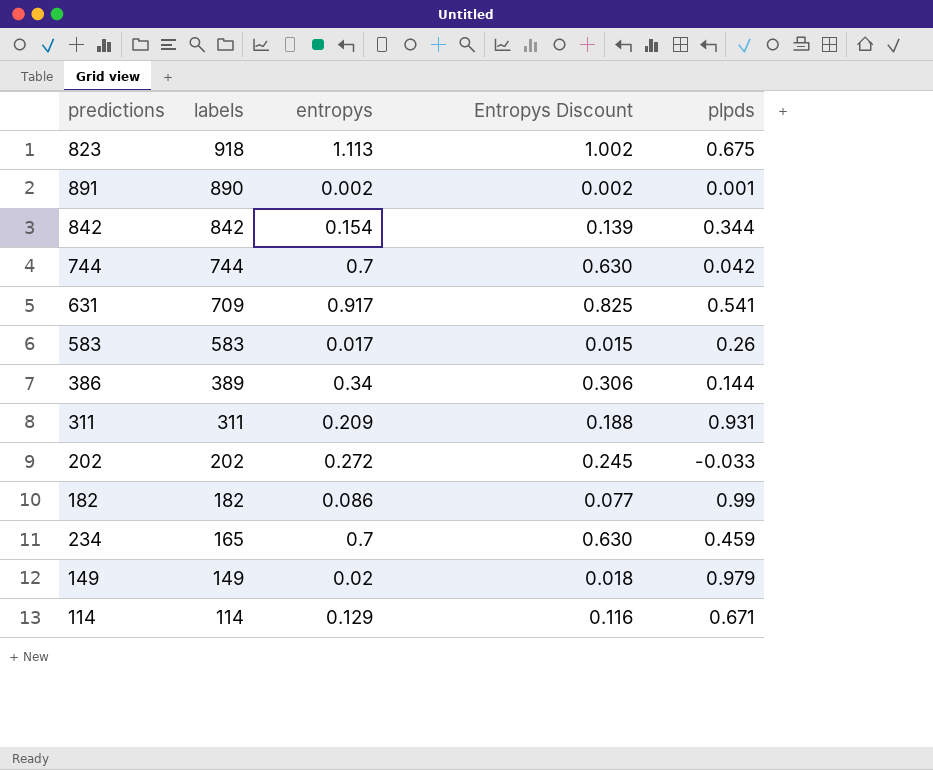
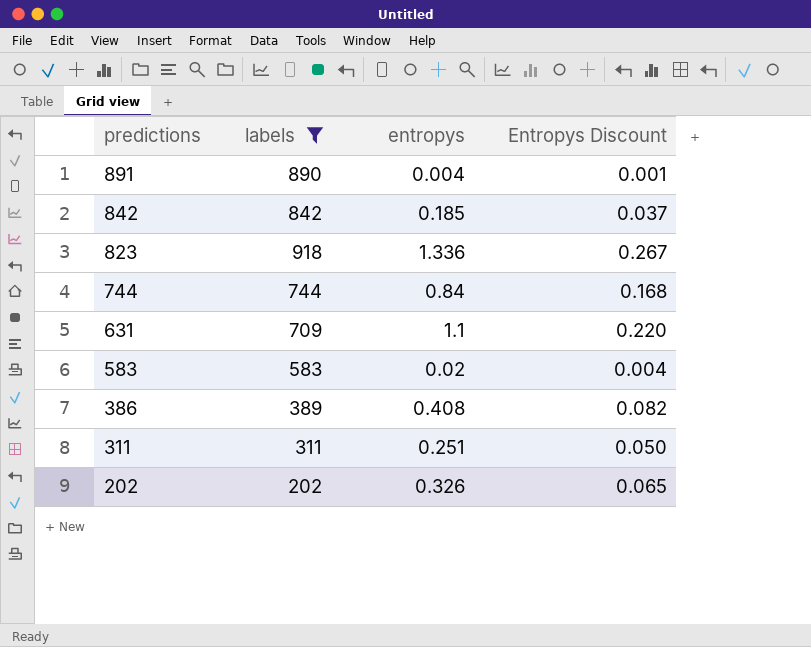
filter: none -> labels >= 202
row order: labels descending -> predictions descending
column plpds | position: 5 -> none
column Entropys Discount | formula: [entropys] * 0.9 -> [entropys] * 0.2
891 | entropys: 0.002 -> 0.004
842 | entropys: 0.154 -> 0.185
823 | entropys: 1.113 -> 1.336
744 | entropys: 0.7 -> 0.84
631 | entropys: 0.917 -> 1.1
583 | entropys: 0.017 -> 0.02
386 | entropys: 0.34 -> 0.408
311 | entropys: 0.209 -> 0.251
202 | entropys: 0.272 -> 0.326

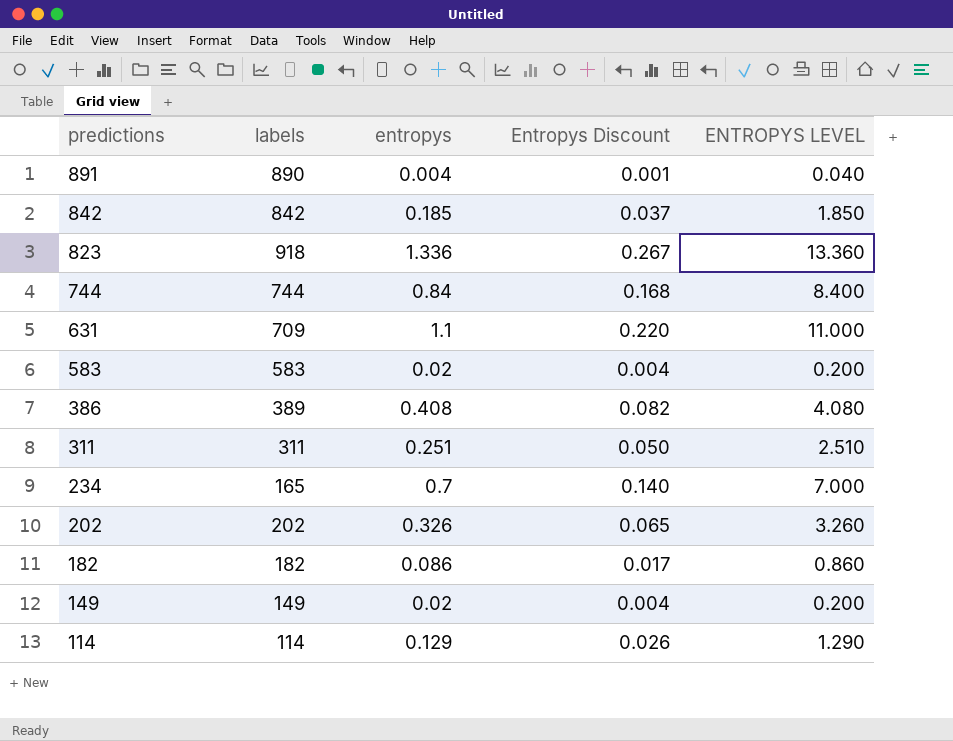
filter: labels >= 202 -> none
column ENTROPYS LEVEL | formula: none -> [entropys] * 10

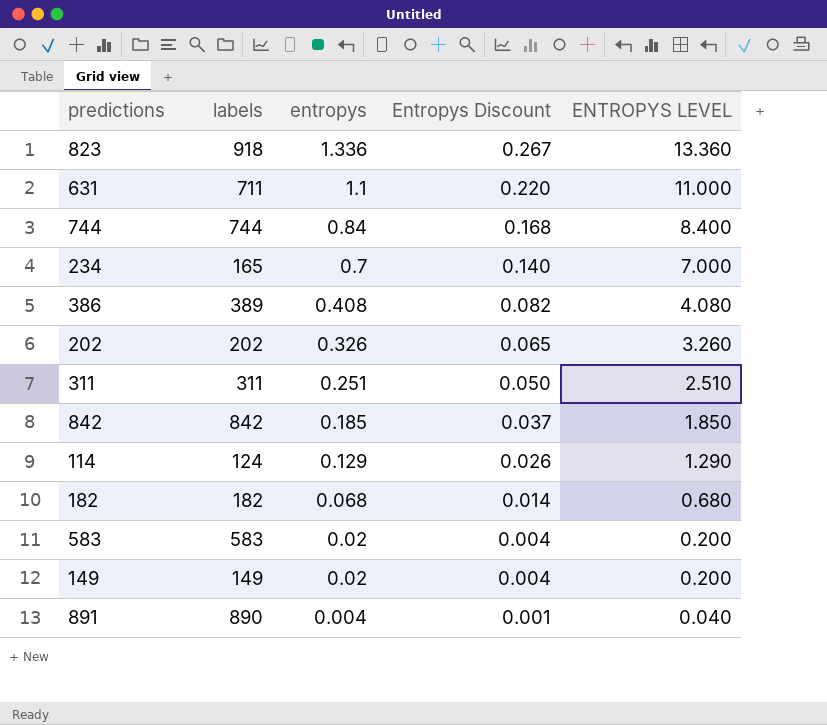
row order: predictions descending -> entropys descending
631 | labels: 709 -> 711
114 | labels: 114 -> 124
182 | entropys: 0.086 -> 0.068
182 | Entropys Discount: 0.017 -> 0.014
182 | ENTROPYS LEVEL: 0.860 -> 0.680

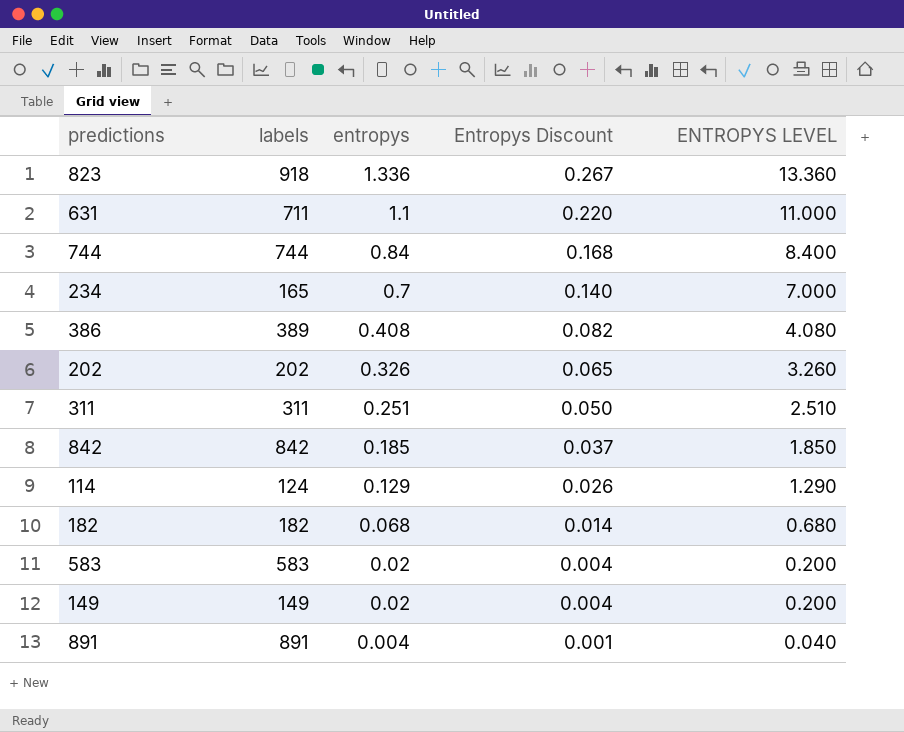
891 | labels: 890 -> 891

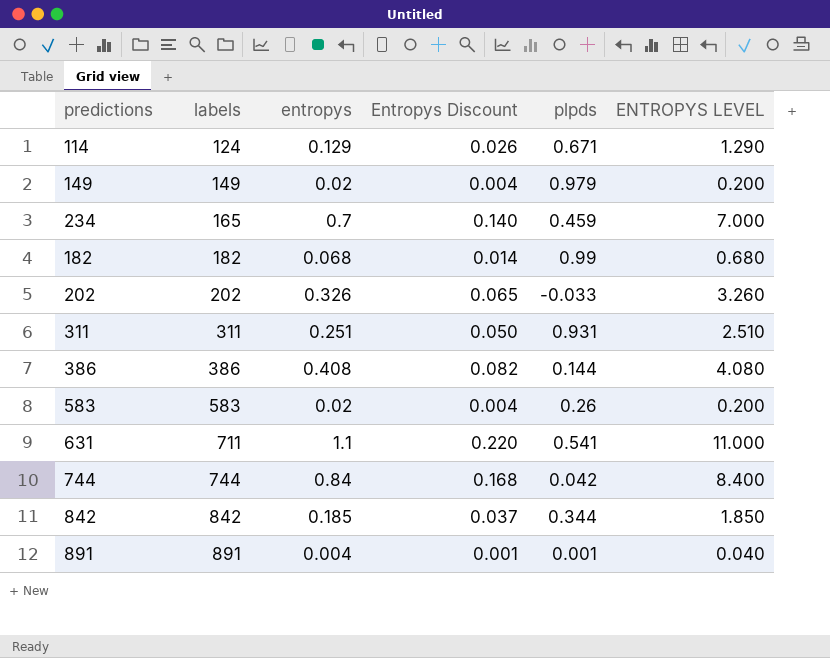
row order: entropys descending -> labels ascending
column plpds | position: none -> 5
row 823: 918 | 1.336 | 0.267 | 13.360 -> none
386 | labels: 389 -> 386

